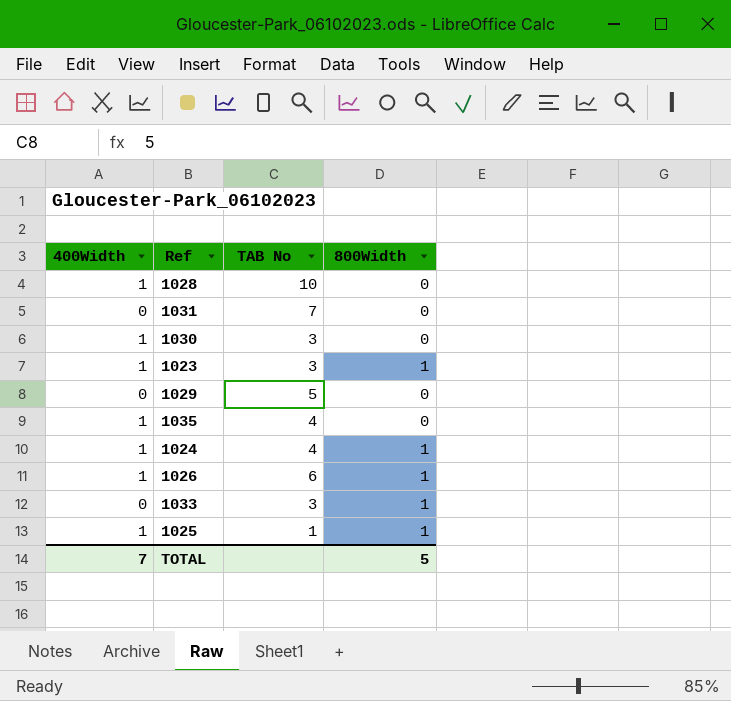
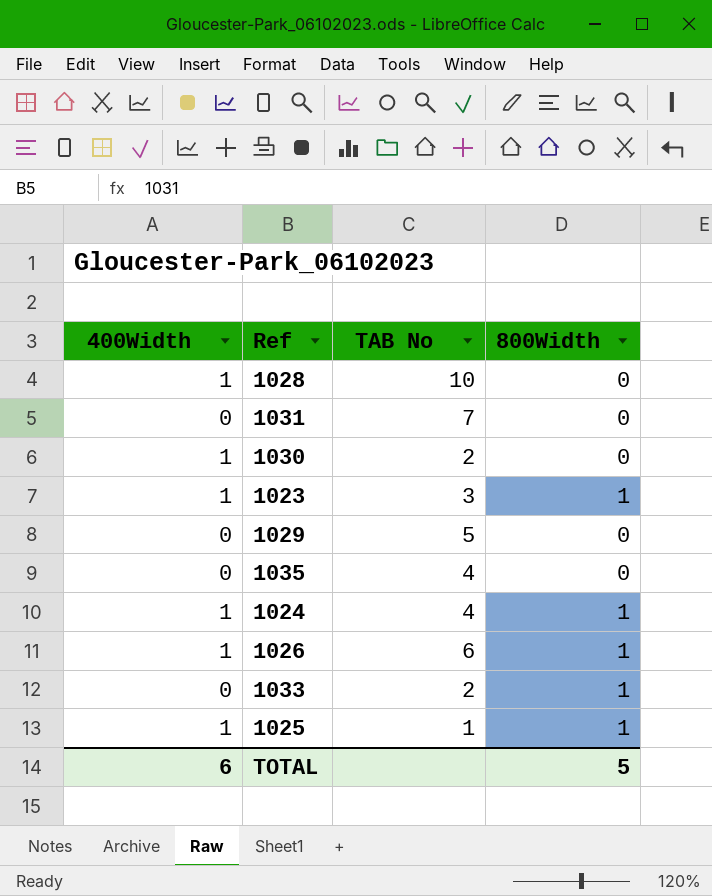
1030 | TAB No: 3 -> 2
1035 | 400Width: 1 -> 0
1033 | TAB No: 3 -> 2
TOTAL | 400Width: 7 -> 6

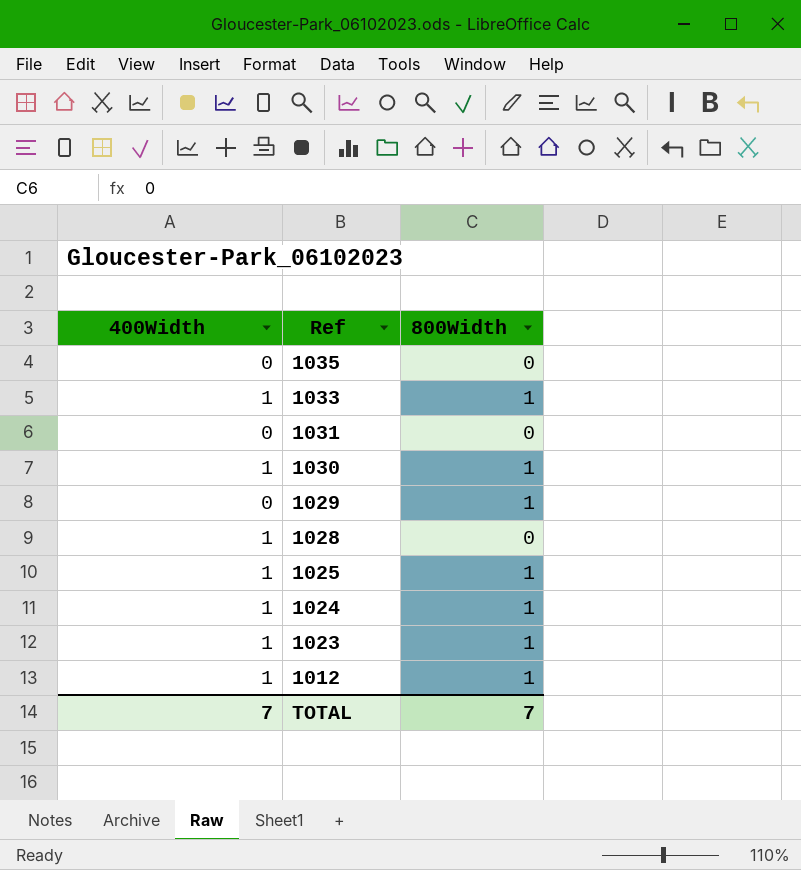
row order: none -> Ref descending
column TAB No | position: 3 -> none
row 1026: 1 | 6 | 1 -> none
1033 | 400Width: 0 -> 1
1030 | 800Width: 0 -> 1
1029 | 800Width: 0 -> 1
row 1012: none -> 1 | 1
TOTAL | 400Width: 6 -> 7
TOTAL | 800Width: 5 -> 7

